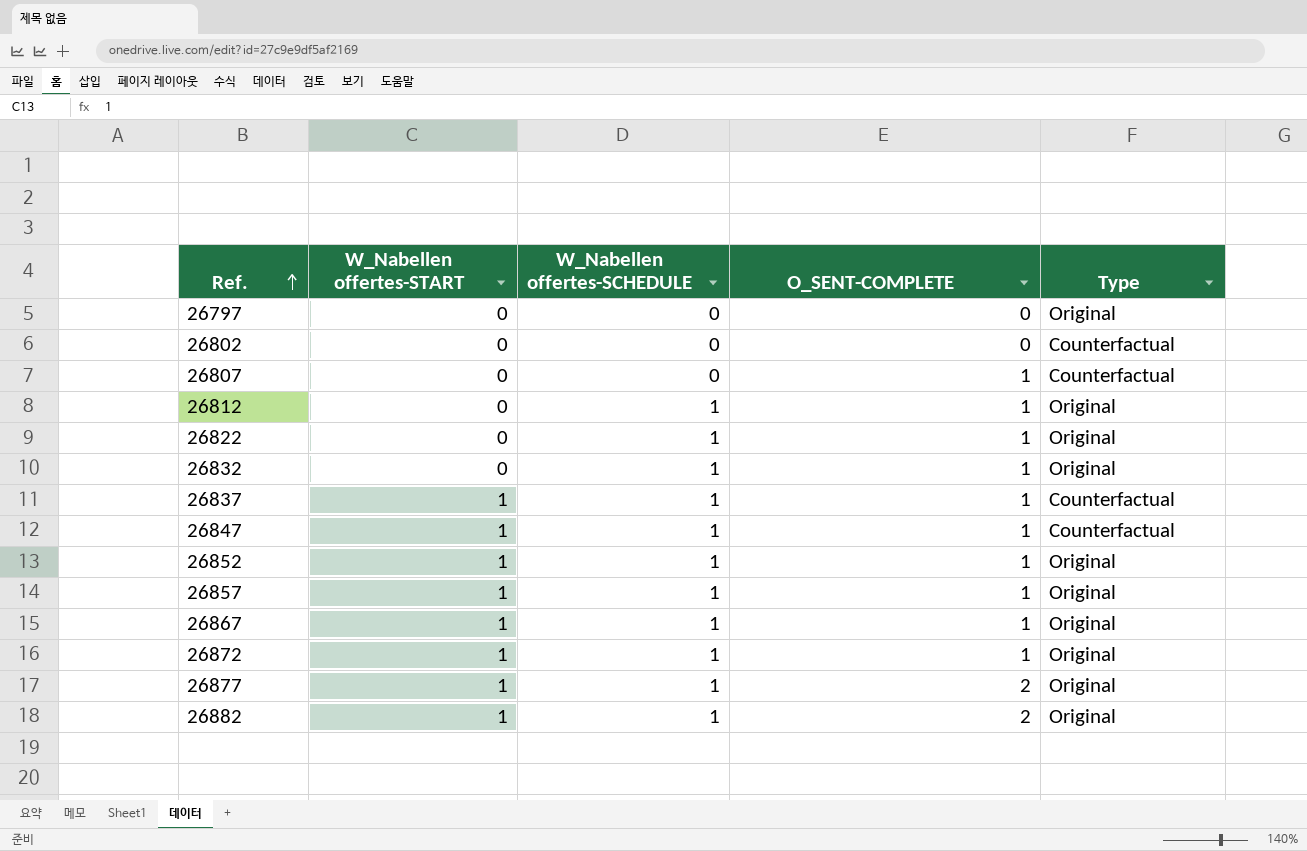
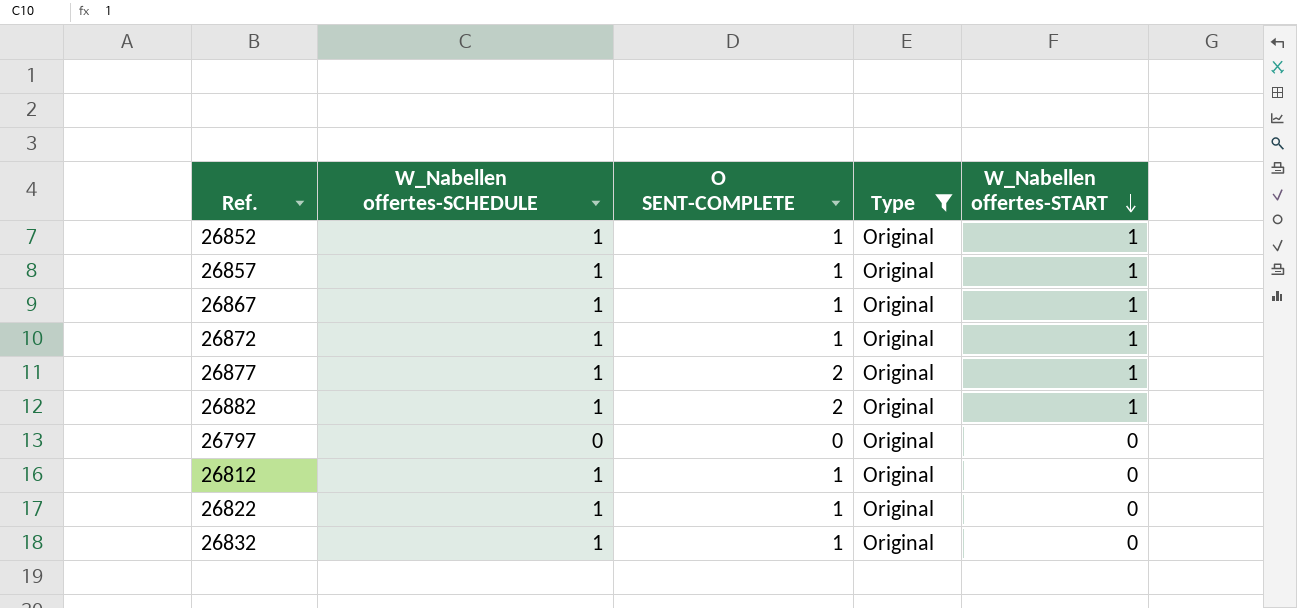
filter: none -> Type = Original
row order: Ref. ascending -> W_Nabellen offertes-START descending
column name: O_SENT-COMPLETE -> O SENT-COMPLETE
column W_Nabellen offertes-START | position: 2 -> 5

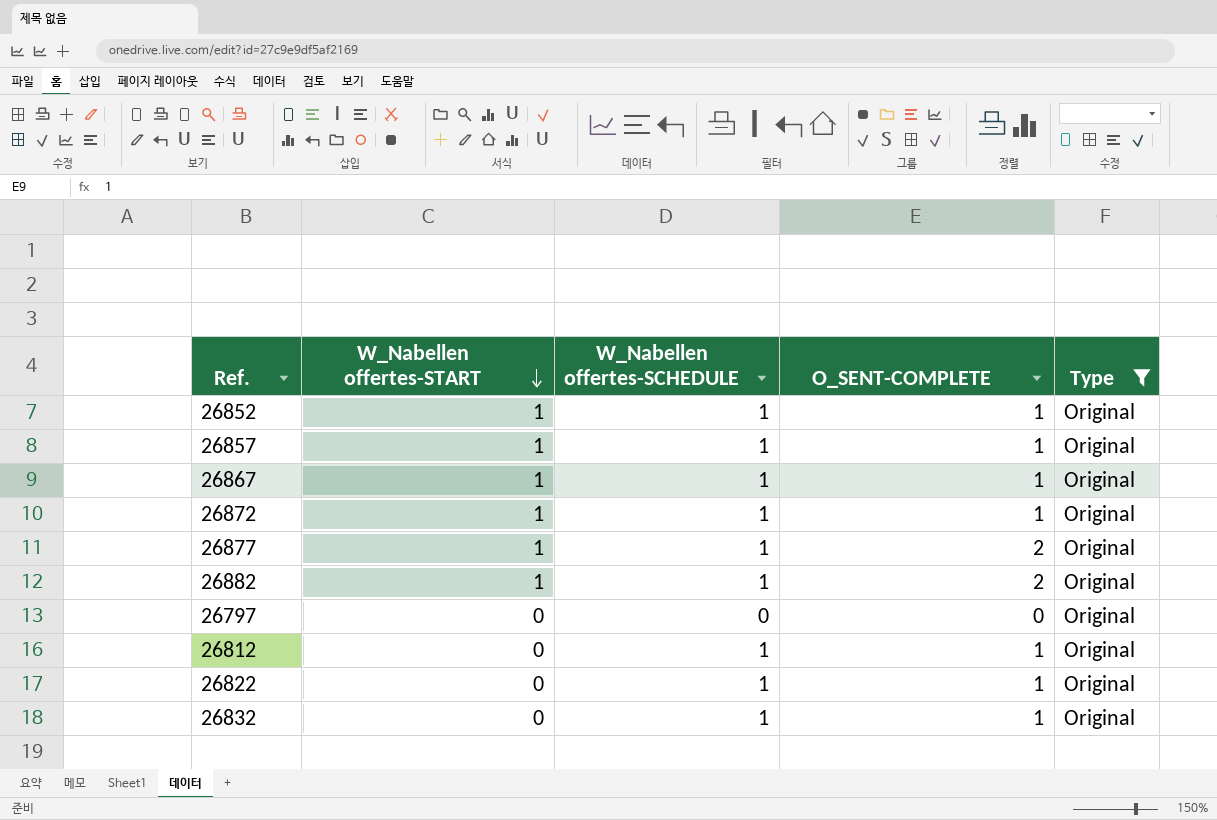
column W_Nabellen offertes-START | position: 5 -> 2
column name: O SENT-COMPLETE -> O_SENT-COMPLETE

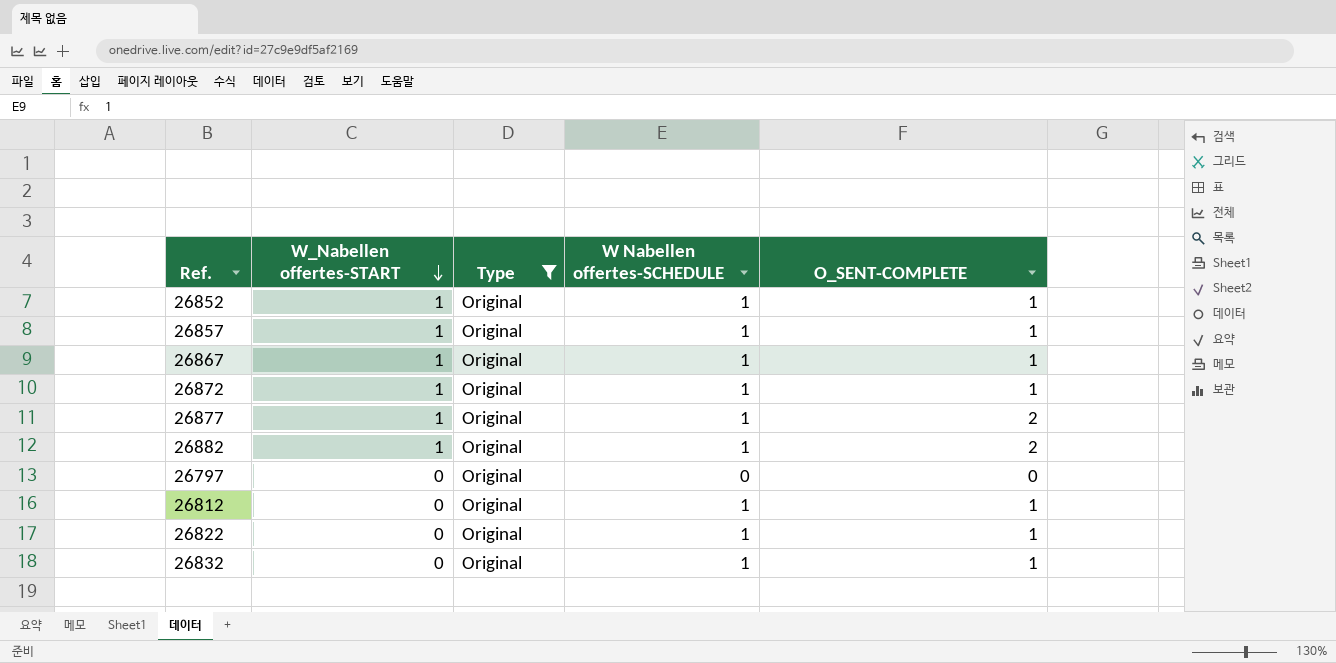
column Type | position: 5 -> 3
column name: W_Nabellen offertes-SCHEDULE -> W Nabellen offertes-SCHEDULE

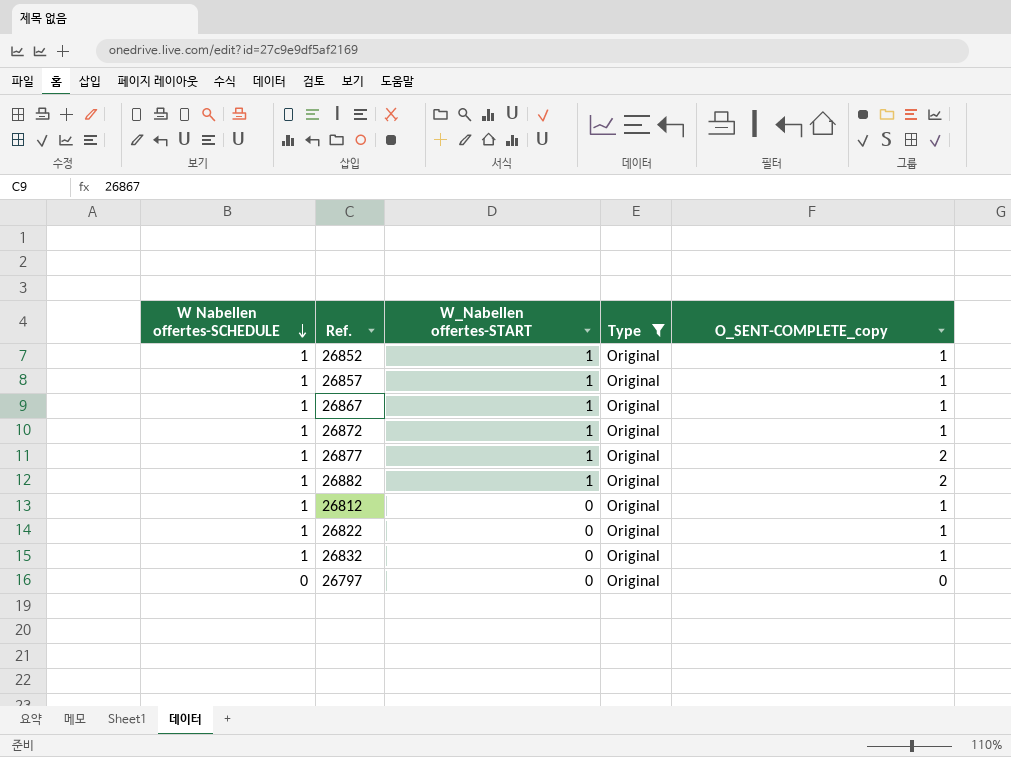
row order: W_Nabellen offertes-START descending -> W Nabellen offertes-SCHEDULE descending
column W Nabellen offertes-SCHEDULE | position: 4 -> 1
column name: O_SENT-COMPLETE -> O_SENT-COMPLETE_copy

